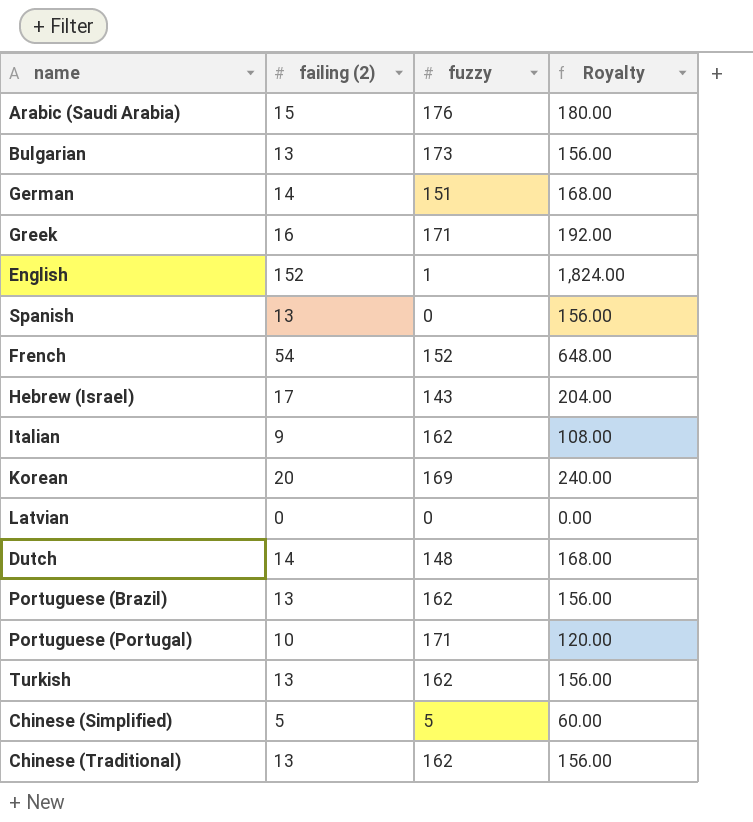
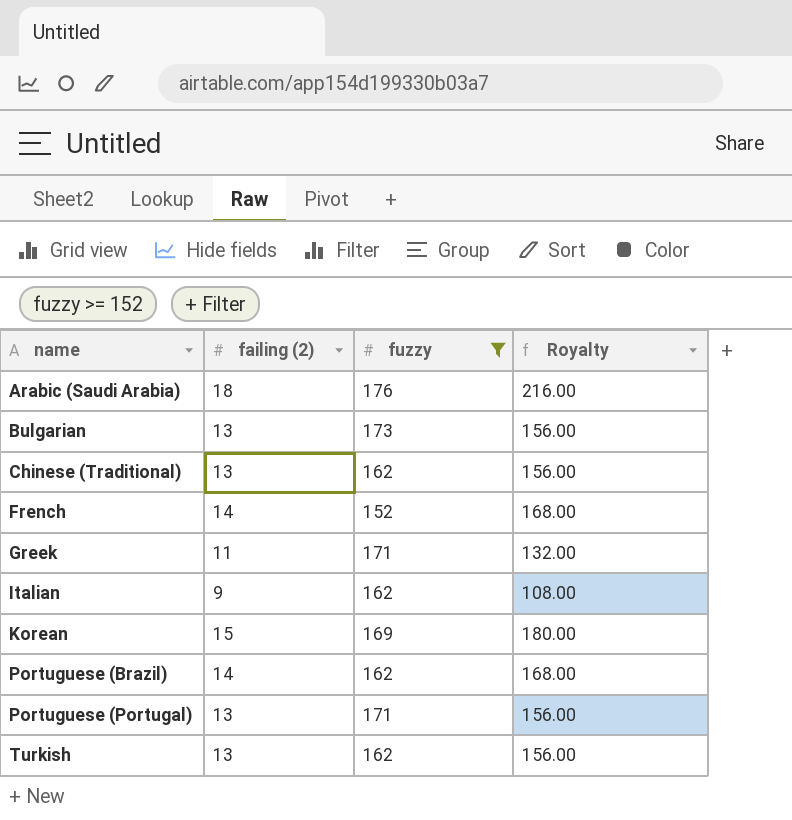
filter: none -> fuzzy >= 152
row order: none -> name ascending
Arabic (Saudi Arabia) | failing (2): 15 -> 18
Arabic (Saudi Arabia) | Royalty: 180.00 -> 216.00
French | failing (2): 54 -> 14
French | Royalty: 648.00 -> 168.00
Greek | failing (2): 16 -> 11
Greek | Royalty: 192.00 -> 132.00
Korean | failing (2): 20 -> 15
Korean | Royalty: 240.00 -> 180.00
Portuguese (Brazil) | failing (2): 13 -> 14
Portuguese (Brazil) | Royalty: 156.00 -> 168.00
Portuguese (Portugal) | failing (2): 10 -> 13
Portuguese (Portugal) | Royalty: 120.00 -> 156.00

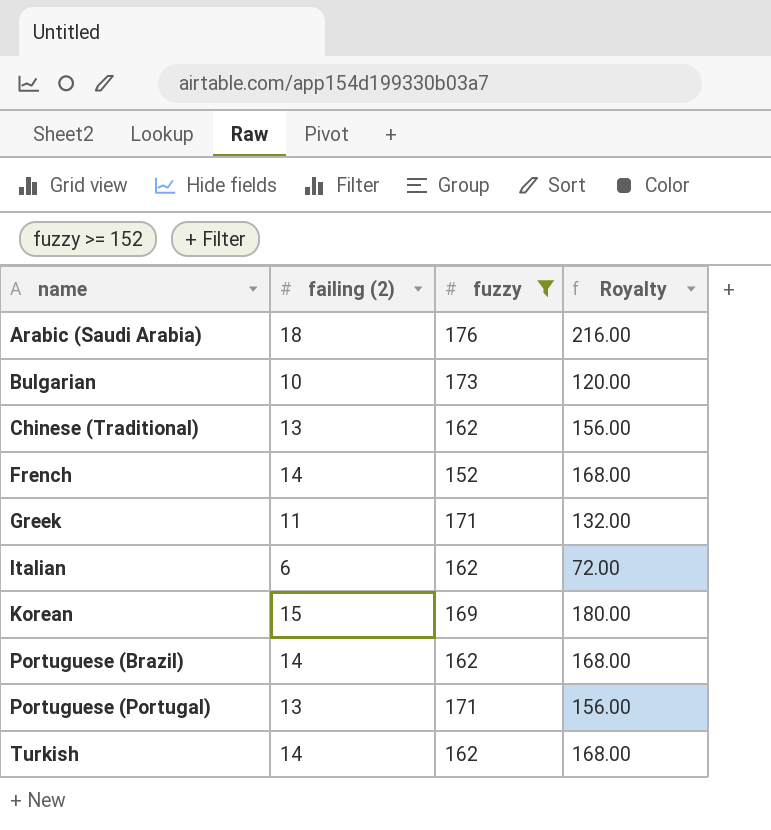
Bulgarian | failing (2): 13 -> 10
Bulgarian | Royalty: 156.00 -> 120.00
Italian | failing (2): 9 -> 6
Italian | Royalty: 108.00 -> 72.00
Turkish | failing (2): 13 -> 14
Turkish | Royalty: 156.00 -> 168.00

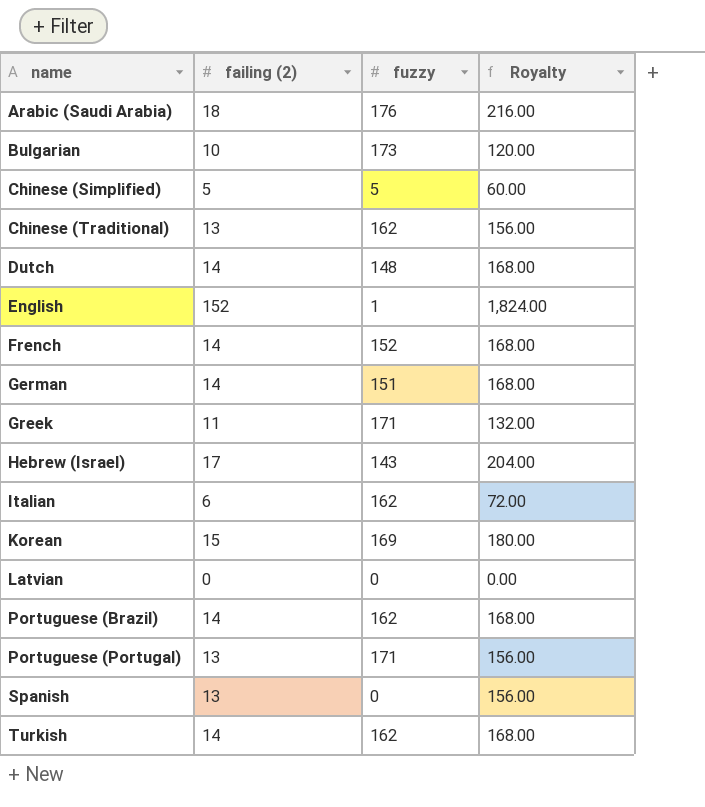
filter: fuzzy >= 152 -> none

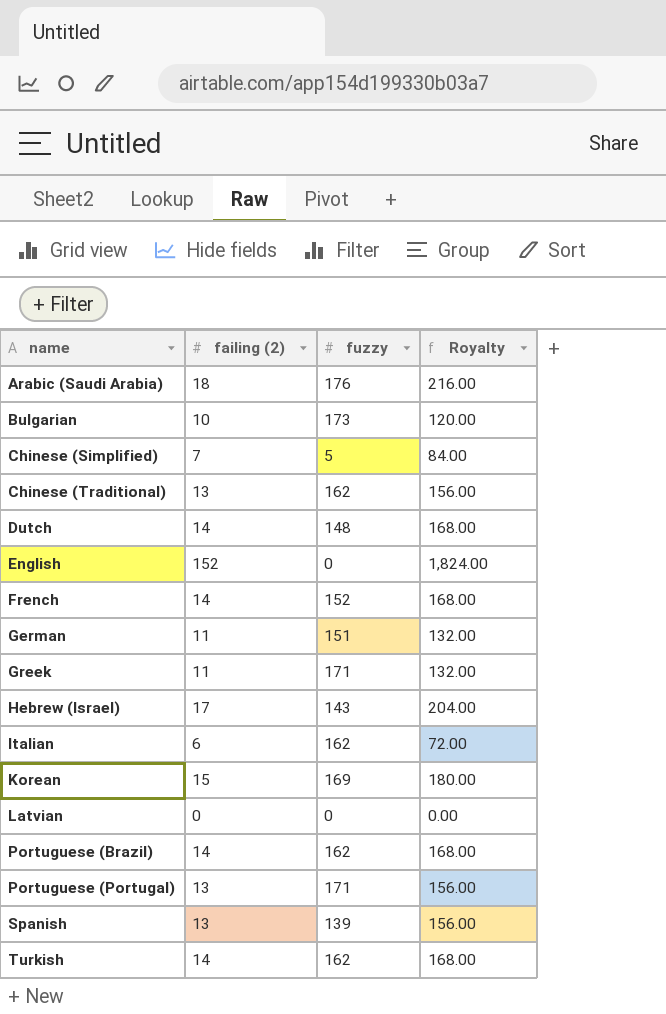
Chinese (Simplified) | failing (2): 5 -> 7
Chinese (Simplified) | Royalty: 60.00 -> 84.00
English | fuzzy: 1 -> 0
German | failing (2): 14 -> 11
German | Royalty: 168.00 -> 132.00
Spanish | fuzzy: 0 -> 139

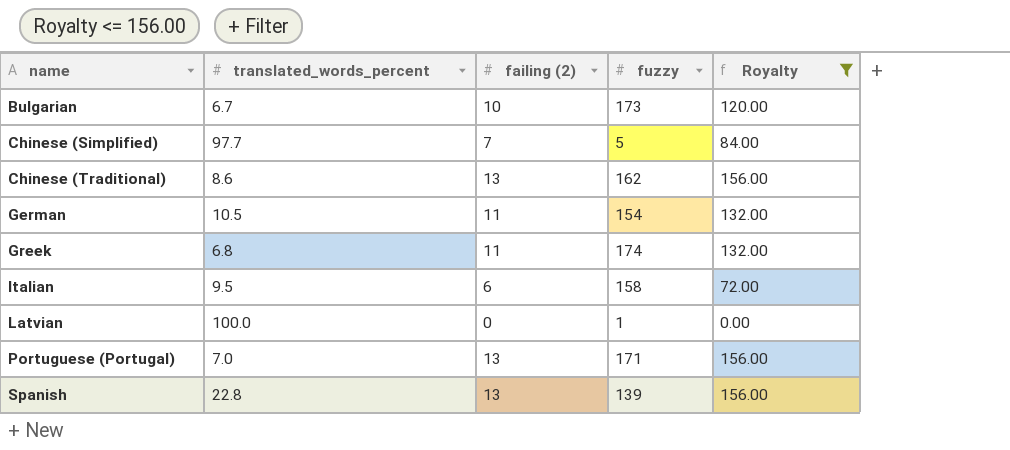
filter: none -> Royalty <= 156.00
column translated_words_percent | position: none -> 2
German | fuzzy: 151 -> 154
Greek | fuzzy: 171 -> 174
Italian | fuzzy: 162 -> 158
Latvian | fuzzy: 0 -> 1

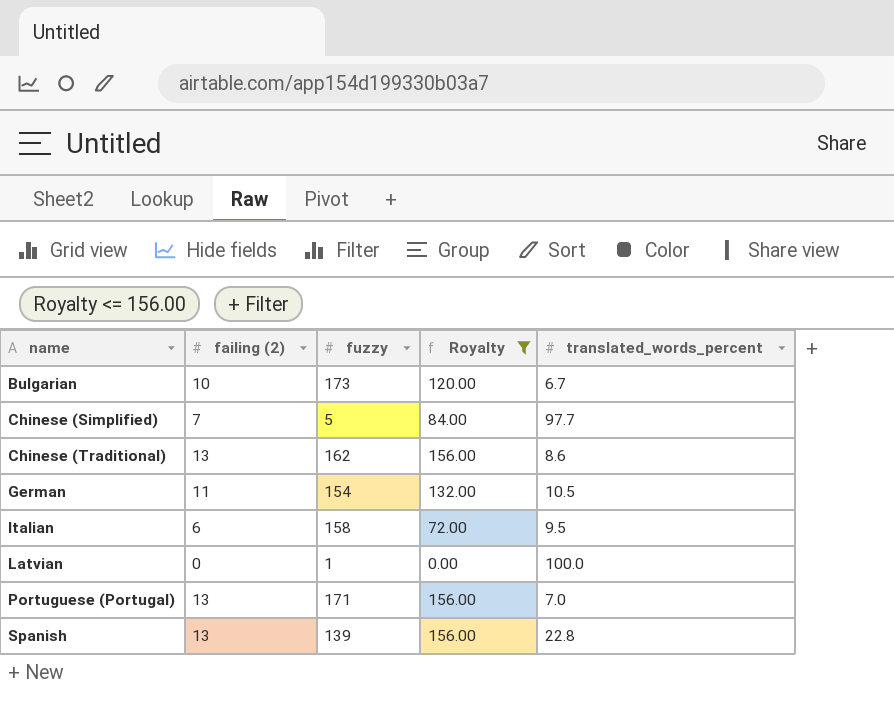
column translated_words_percent | position: 2 -> 5
row Greek: 6.8 | 11 | 174 | 132.00 -> none

